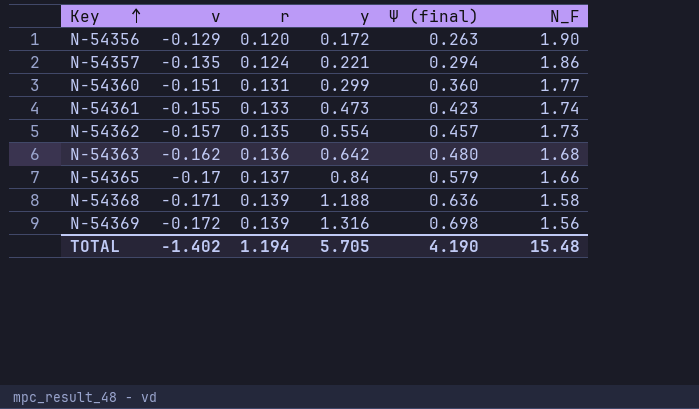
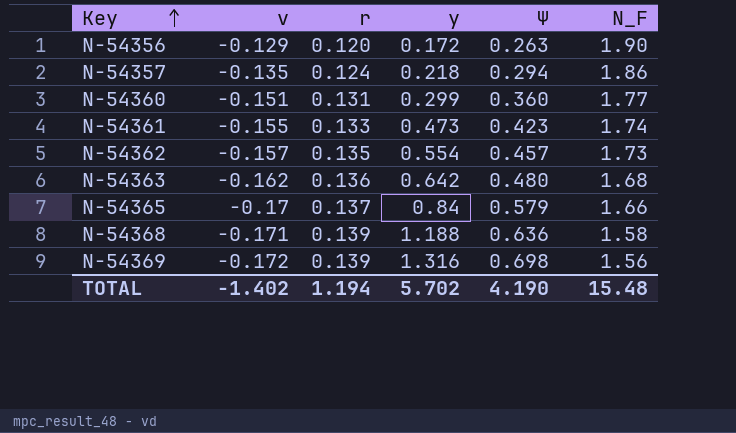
column name: Ψ (final) -> Ψ
N-54357 | y: 0.221 -> 0.218
TOTAL | y: 5.705 -> 5.702

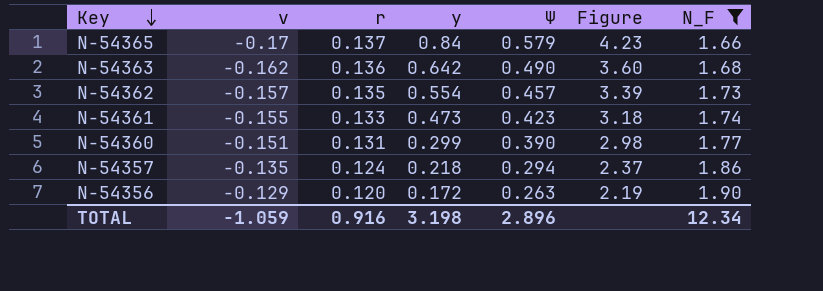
filter: none -> N_F >= 1.66
row order: Key ascending -> Key descending
column Figure | formula: none -> [Ψ] / [r]
N-54363 | Ψ: 0.480 -> 0.490
N-54360 | Ψ: 0.360 -> 0.390
TOTAL | v: -1.402 -> -1.059
TOTAL | r: 1.194 -> 0.916
TOTAL | y: 5.702 -> 3.198
TOTAL | Ψ: 4.190 -> 2.896
TOTAL | N_F: 15.48 -> 12.34

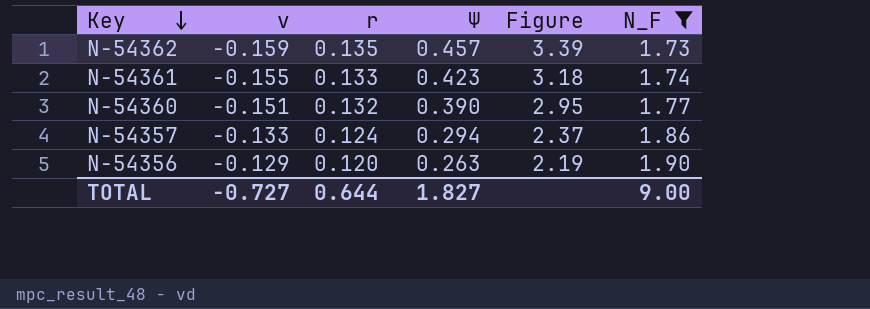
column y | position: 4 -> none
row N-54365: -0.17 | 0.137 | 0.84 | 0.579 | 4.23 | 1.66 -> none
row N-54363: -0.162 | 0.136 | 0.642 | 0.490 | 3.60 | 1.68 -> none
N-54362 | v: -0.157 -> -0.159
N-54360 | r: 0.131 -> 0.132
N-54360 | Figure: 2.98 -> 2.95
N-54357 | v: -0.135 -> -0.133
TOTAL | v: -1.059 -> -0.727
TOTAL | r: 0.916 -> 0.644
TOTAL | Ψ: 2.896 -> 1.827
TOTAL | N_F: 12.34 -> 9.00

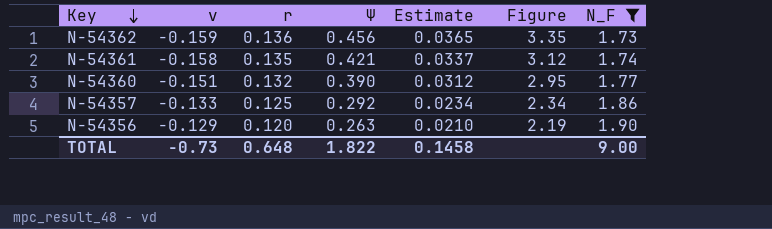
column Estimate | formula: none -> [Ψ] * 0.08
N-54362 | r: 0.135 -> 0.136
N-54362 | Ψ: 0.457 -> 0.456
N-54362 | Figure: 3.39 -> 3.35
N-54361 | v: -0.155 -> -0.158
N-54361 | r: 0.133 -> 0.135
N-54361 | Ψ: 0.423 -> 0.421
N-54361 | Figure: 3.18 -> 3.12
N-54357 | r: 0.124 -> 0.125
N-54357 | Ψ: 0.294 -> 0.292
N-54357 | Figure: 2.37 -> 2.34
TOTAL | v: -0.727 -> -0.73
TOTAL | r: 0.644 -> 0.648
TOTAL | Ψ: 1.827 -> 1.822

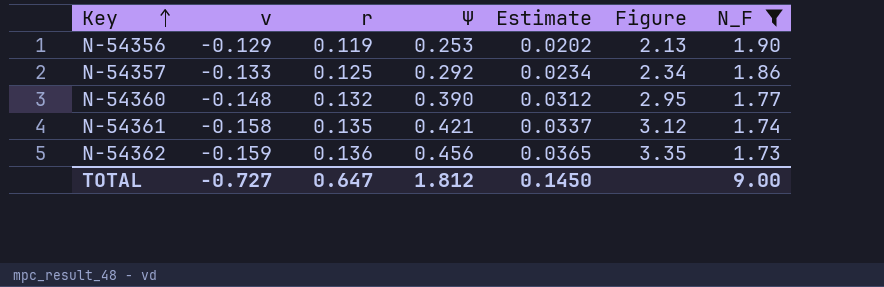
row order: Key descending -> Key ascending
N-54356 | r: 0.120 -> 0.119
N-54356 | Ψ: 0.263 -> 0.253
N-54356 | Estimate: 0.0210 -> 0.0202
N-54356 | Figure: 2.19 -> 2.13
N-54360 | v: -0.151 -> -0.148
TOTAL | v: -0.73 -> -0.727
TOTAL | r: 0.648 -> 0.647
TOTAL | Ψ: 1.822 -> 1.812
TOTAL | Estimate: 0.1458 -> 0.1450

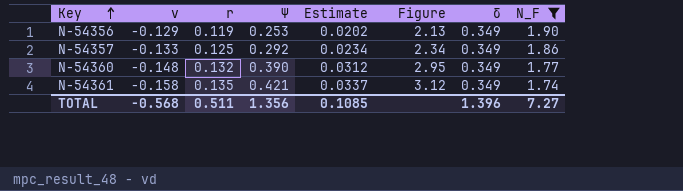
column δ | position: none -> 7
row N-54362: -0.159 | 0.136 | 0.456 | 0.0365 | 3.35 | 1.73 -> none
TOTAL | v: -0.727 -> -0.568
TOTAL | r: 0.647 -> 0.511
TOTAL | Ψ: 1.812 -> 1.356
TOTAL | Estimate: 0.1450 -> 0.1085
TOTAL | N_F: 9.00 -> 7.27

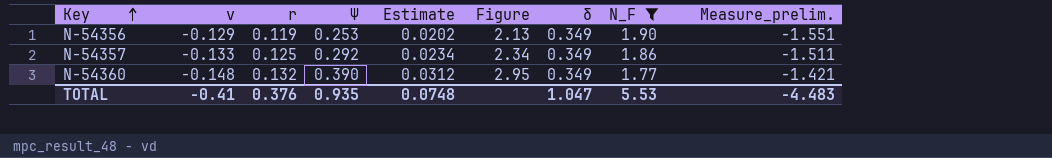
column Measure_prelim. | formula: none -> [δ] - [N_F]
row N-54361: -0.158 | 0.135 | 0.421 | 0.0337 | 3.12 | 0.349 | 1.74 -> none
TOTAL | v: -0.568 -> -0.41
TOTAL | r: 0.511 -> 0.376
TOTAL | Ψ: 1.356 -> 0.935
TOTAL | Estimate: 0.1085 -> 0.0748
TOTAL | δ: 1.396 -> 1.047
TOTAL | N_F: 7.27 -> 5.53

